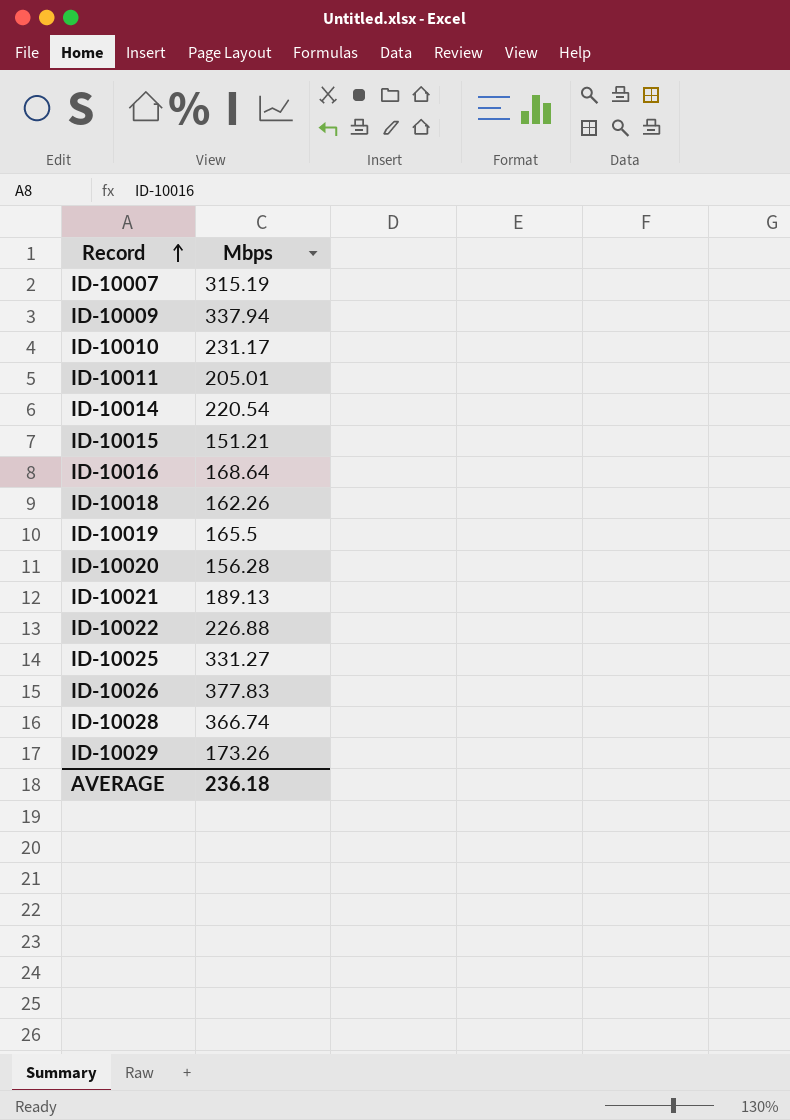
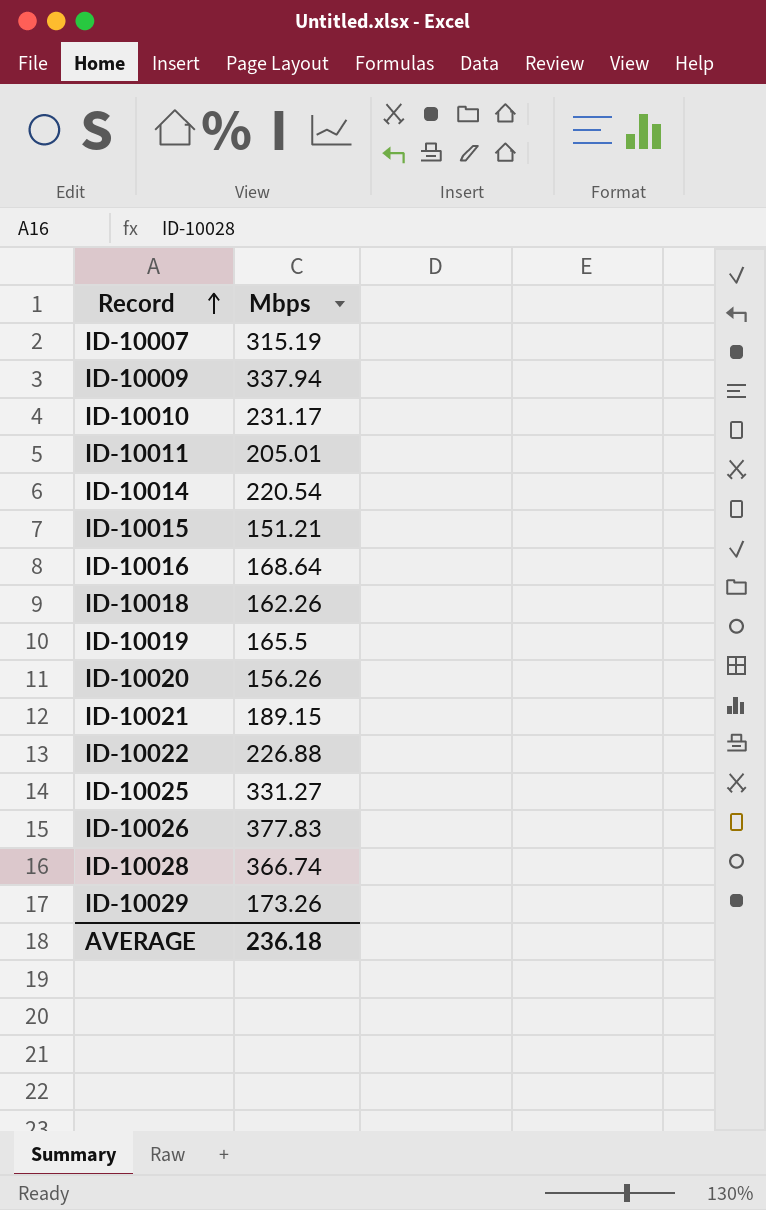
ID-10020 | Mbps: 156.28 -> 156.26
ID-10021 | Mbps: 189.13 -> 189.15

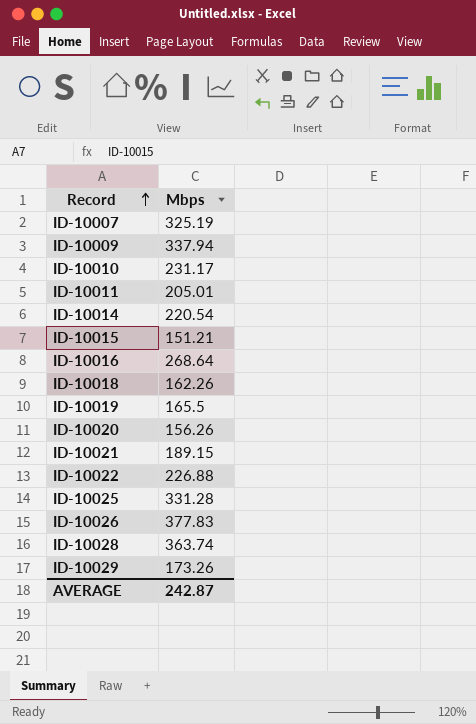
ID-10007 | Mbps: 315.19 -> 325.19
ID-10016 | Mbps: 168.64 -> 268.64
ID-10025 | Mbps: 331.27 -> 331.28
ID-10028 | Mbps: 366.74 -> 363.74
AVERAGE | Mbps: 236.18 -> 242.87

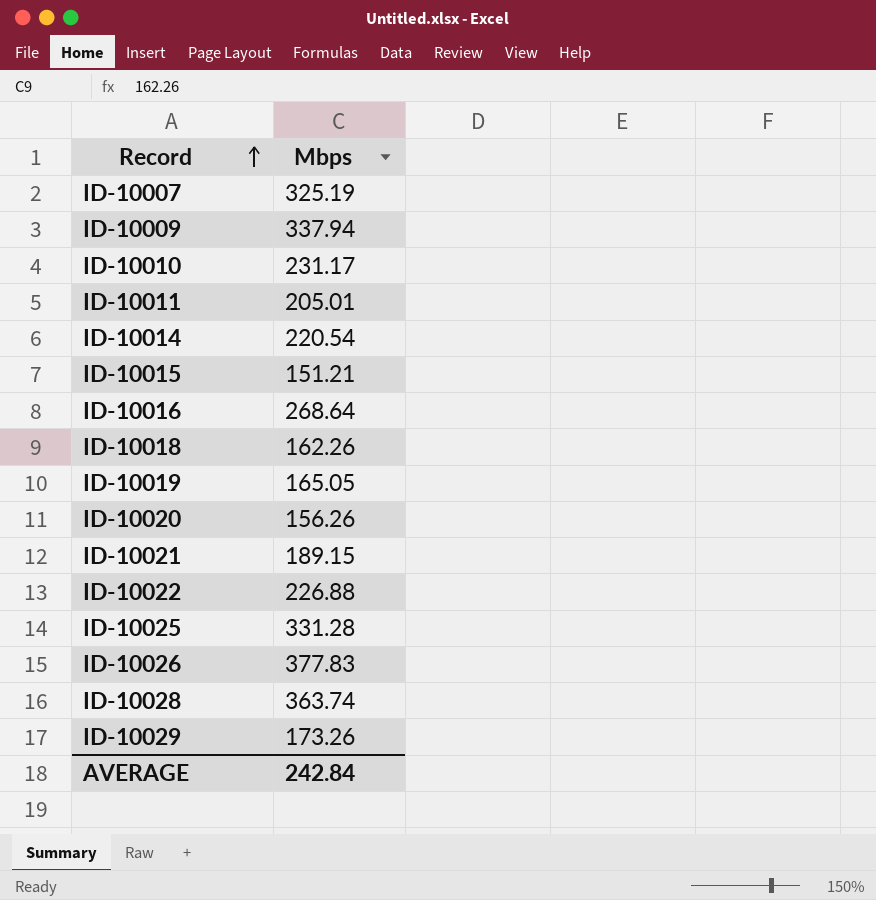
ID-10019 | Mbps: 165.5 -> 165.05
AVERAGE | Mbps: 242.87 -> 242.84

